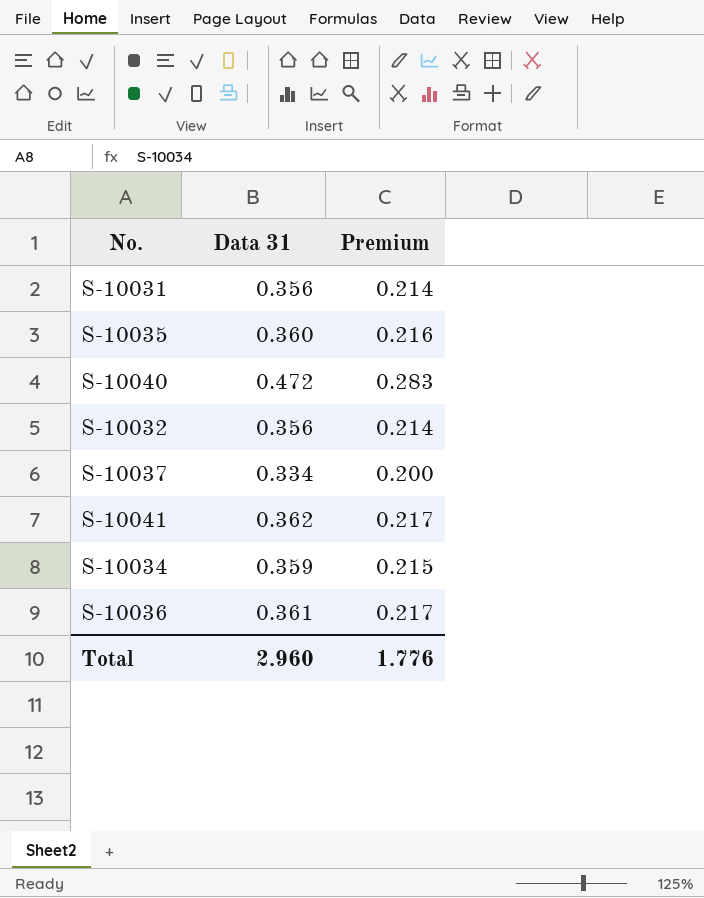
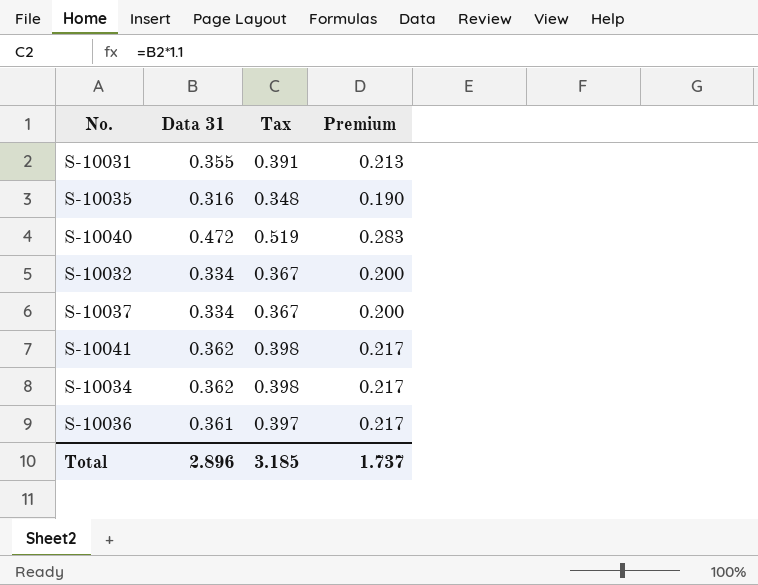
column Tax | formula: none -> [Data 31] * 1.1
S-10031 | Data 31: 0.356 -> 0.355
S-10031 | Premium: 0.214 -> 0.213
S-10035 | Data 31: 0.360 -> 0.316
S-10035 | Premium: 0.216 -> 0.190
S-10032 | Data 31: 0.356 -> 0.334
S-10032 | Premium: 0.214 -> 0.200
S-10034 | Data 31: 0.359 -> 0.362
S-10034 | Premium: 0.215 -> 0.217
Total | Data 31: 2.960 -> 2.896
Total | Premium: 1.776 -> 1.737

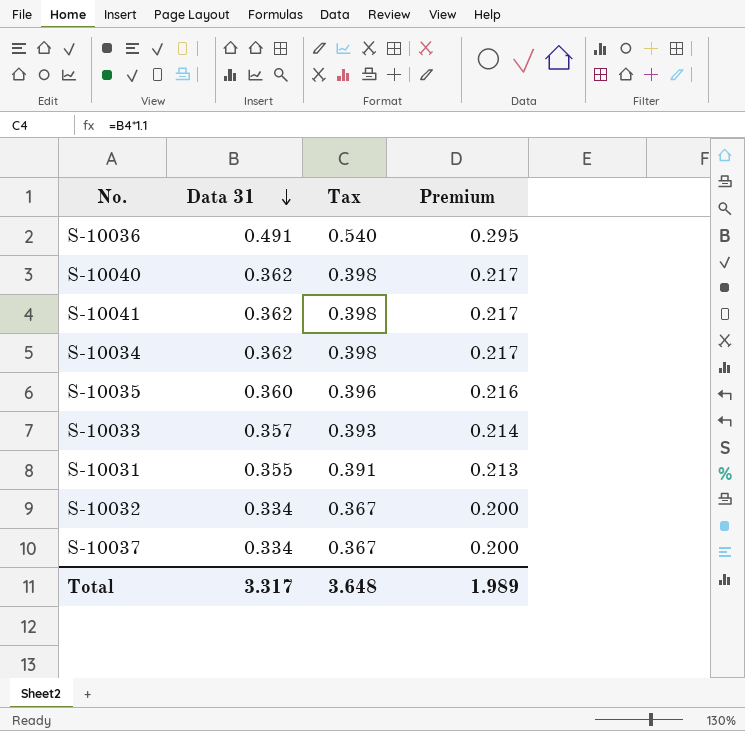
row order: none -> Data 31 descending
S-10036 | Data 31: 0.361 -> 0.491
S-10036 | Tax: 0.397 -> 0.540
S-10036 | Premium: 0.217 -> 0.295
S-10040 | Data 31: 0.472 -> 0.362
S-10040 | Tax: 0.519 -> 0.398
S-10040 | Premium: 0.283 -> 0.217
S-10035 | Data 31: 0.316 -> 0.360
S-10035 | Tax: 0.348 -> 0.396
S-10035 | Premium: 0.190 -> 0.216
row S-10033: none -> 0.357 | 0.393 | 0.214
Total | Data 31: 2.896 -> 3.317
Total | Tax: 3.185 -> 3.648
Total | Premium: 1.737 -> 1.989

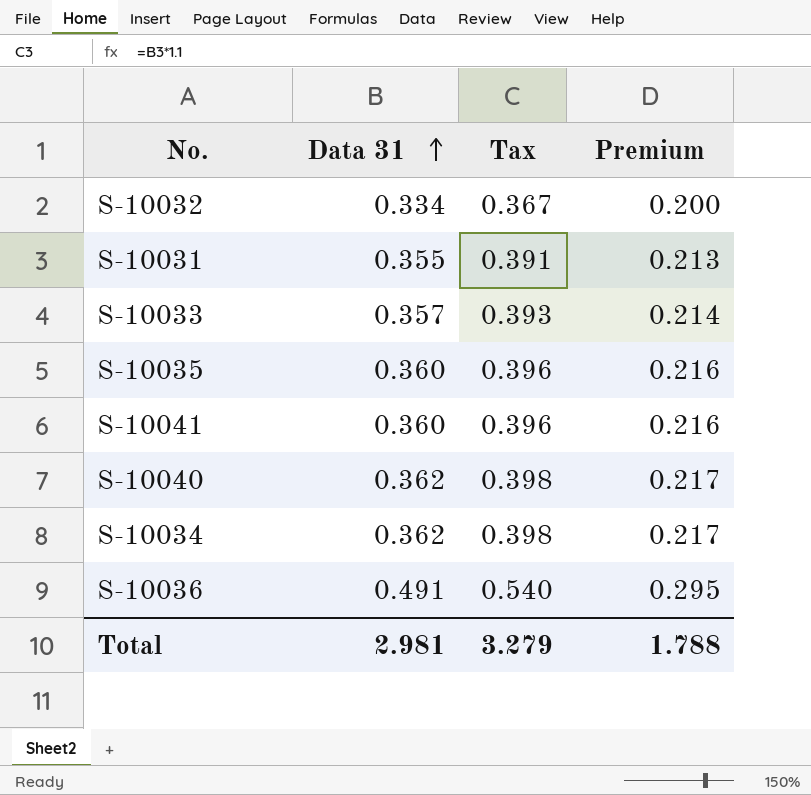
row order: Data 31 descending -> Data 31 ascending
row S-10037: 0.334 | 0.367 | 0.200 -> none
S-10041 | Data 31: 0.362 -> 0.360
S-10041 | Tax: 0.398 -> 0.396
S-10041 | Premium: 0.217 -> 0.216
Total | Data 31: 3.317 -> 2.981
Total | Tax: 3.648 -> 3.279
Total | Premium: 1.989 -> 1.788

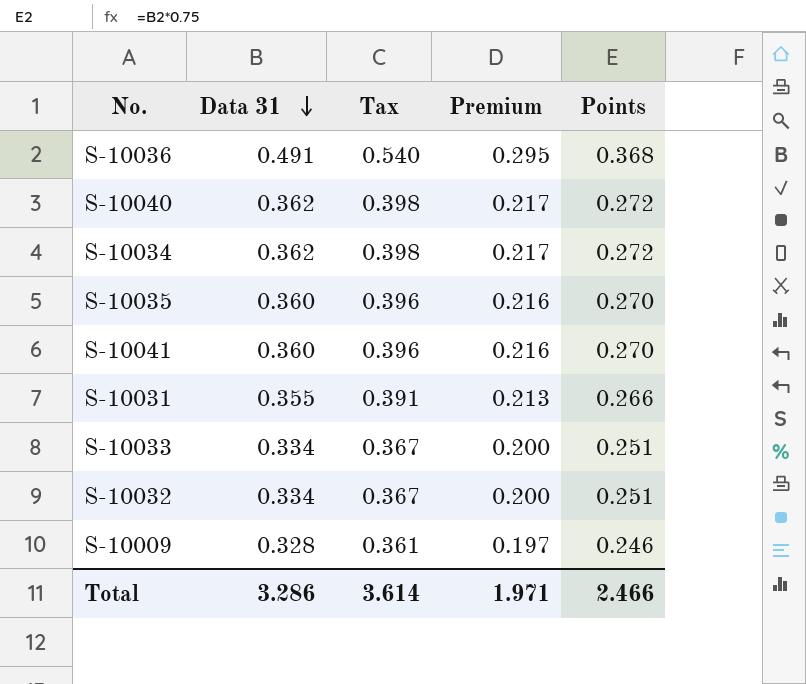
row order: Data 31 ascending -> Data 31 descending
column Points | formula: none -> [Data 31] * 0.75
S-10033 | Data 31: 0.357 -> 0.334
S-10033 | Tax: 0.393 -> 0.367
S-10033 | Premium: 0.214 -> 0.200
row S-10009: none -> 0.328 | 0.361 | 0.197 | 0.246
Total | Data 31: 2.981 -> 3.286
Total | Tax: 3.279 -> 3.614
Total | Premium: 1.788 -> 1.971

